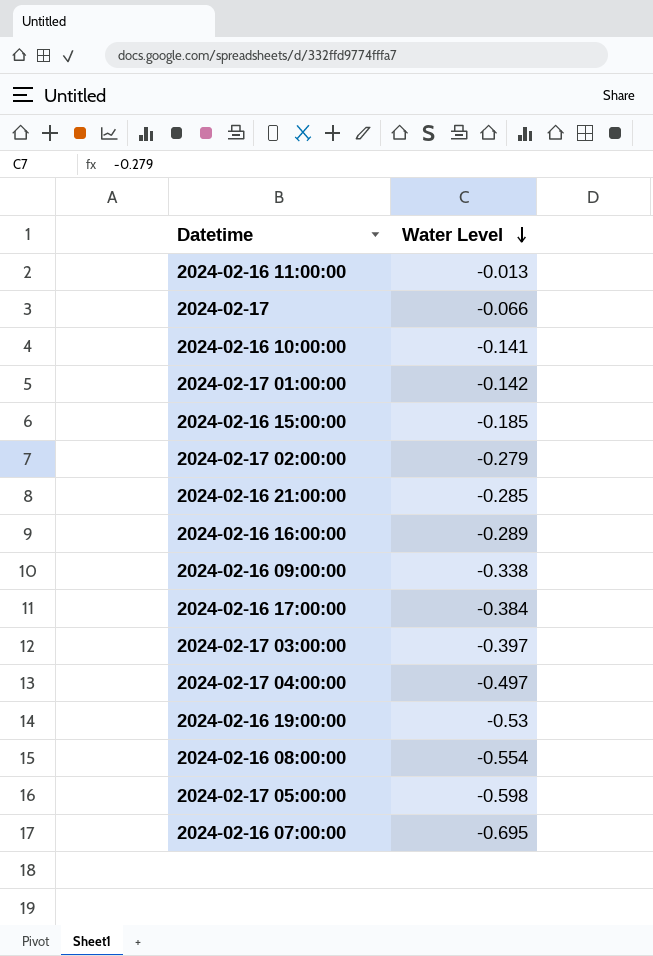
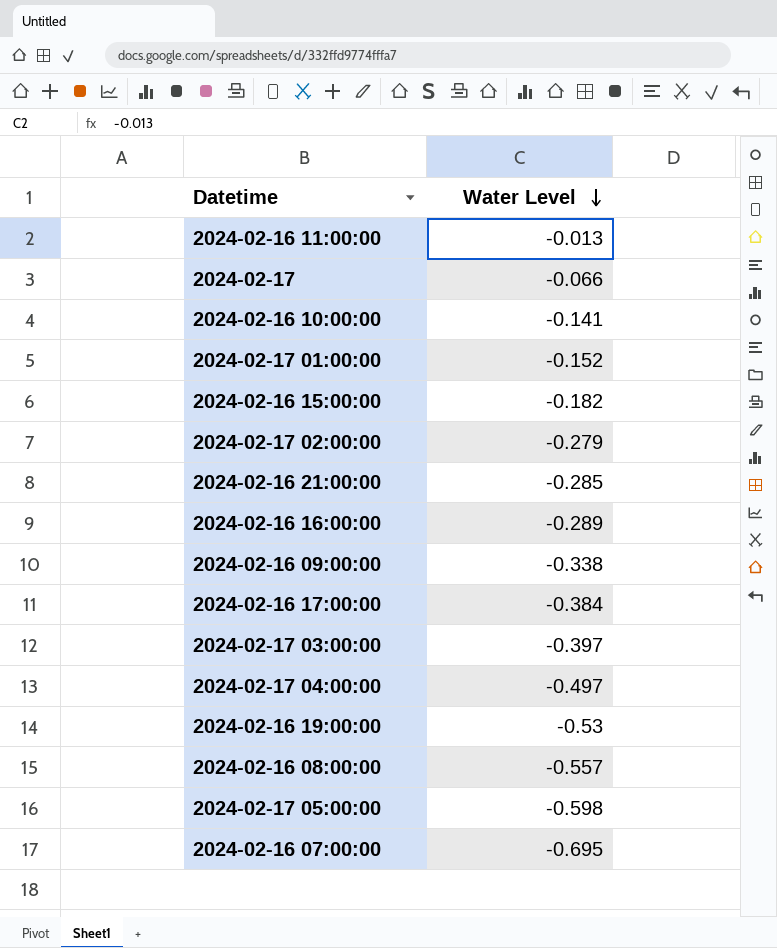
2024-02-17 01:00:00 | Water Level: -0.142 -> -0.152
2024-02-16 15:00:00 | Water Level: -0.185 -> -0.182
2024-02-16 08:00:00 | Water Level: -0.554 -> -0.557

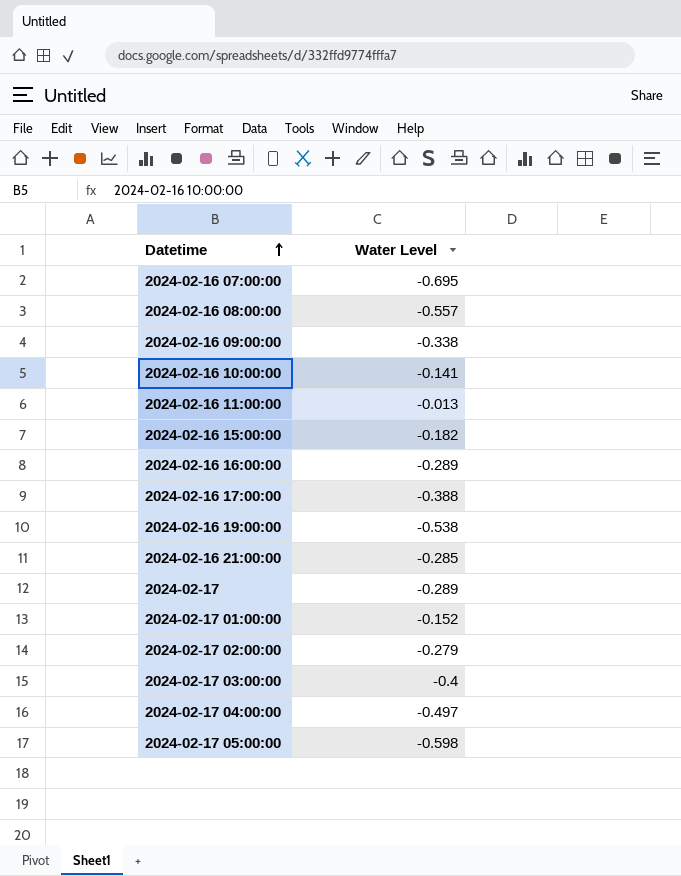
row order: Water Level descending -> Datetime ascending
2024-02-16 17:00:00 | Water Level: -0.384 -> -0.388
2024-02-16 19:00:00 | Water Level: -0.53 -> -0.538
2024-02-17 | Water Level: -0.066 -> -0.289
2024-02-17 03:00:00 | Water Level: -0.397 -> -0.4

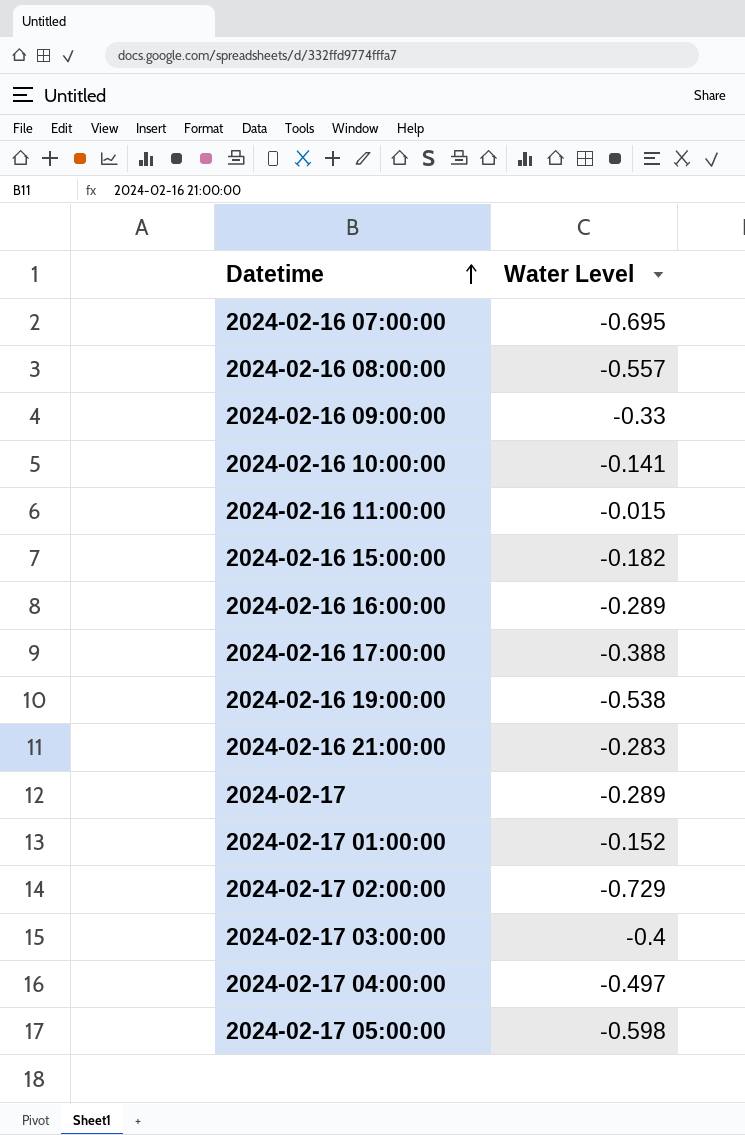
2024-02-16 09:00:00 | Water Level: -0.338 -> -0.33
2024-02-16 11:00:00 | Water Level: -0.013 -> -0.015
2024-02-16 21:00:00 | Water Level: -0.285 -> -0.283
2024-02-17 02:00:00 | Water Level: -0.279 -> -0.729

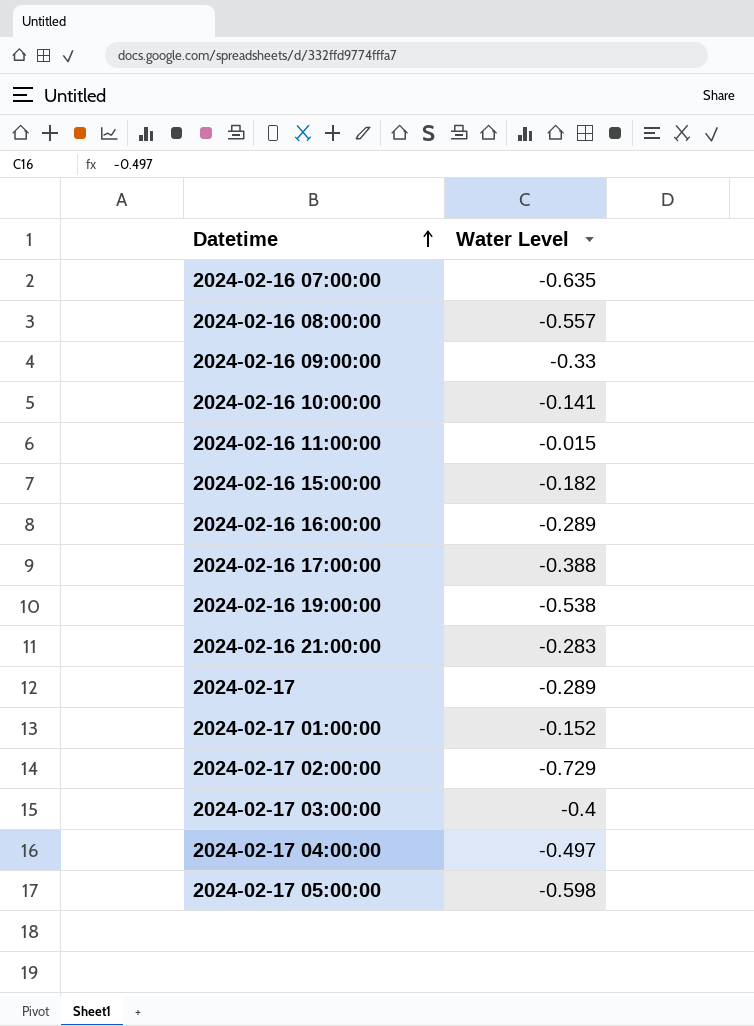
2024-02-16 07:00:00 | Water Level: -0.695 -> -0.635

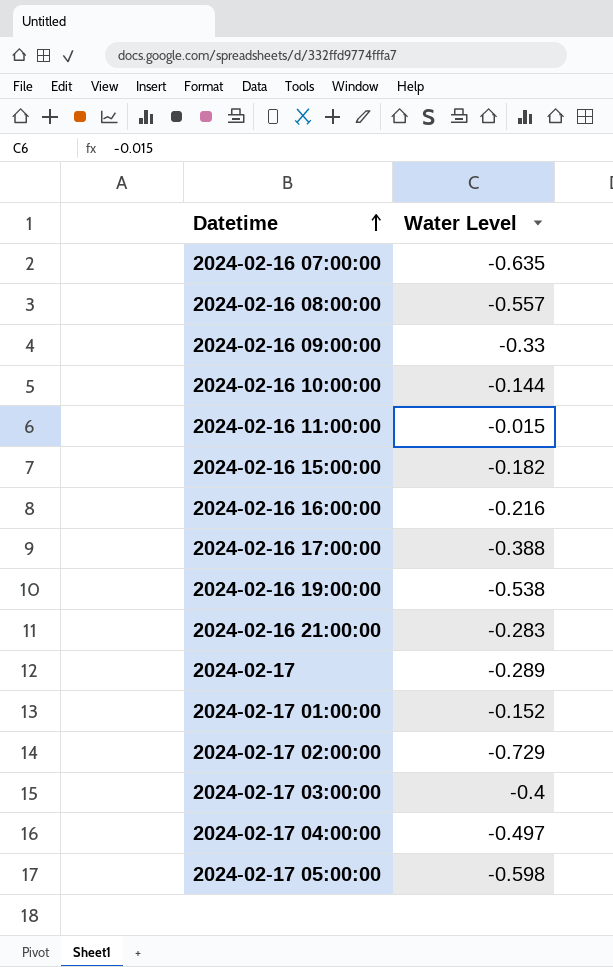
2024-02-16 10:00:00 | Water Level: -0.141 -> -0.144
2024-02-16 16:00:00 | Water Level: -0.289 -> -0.216

